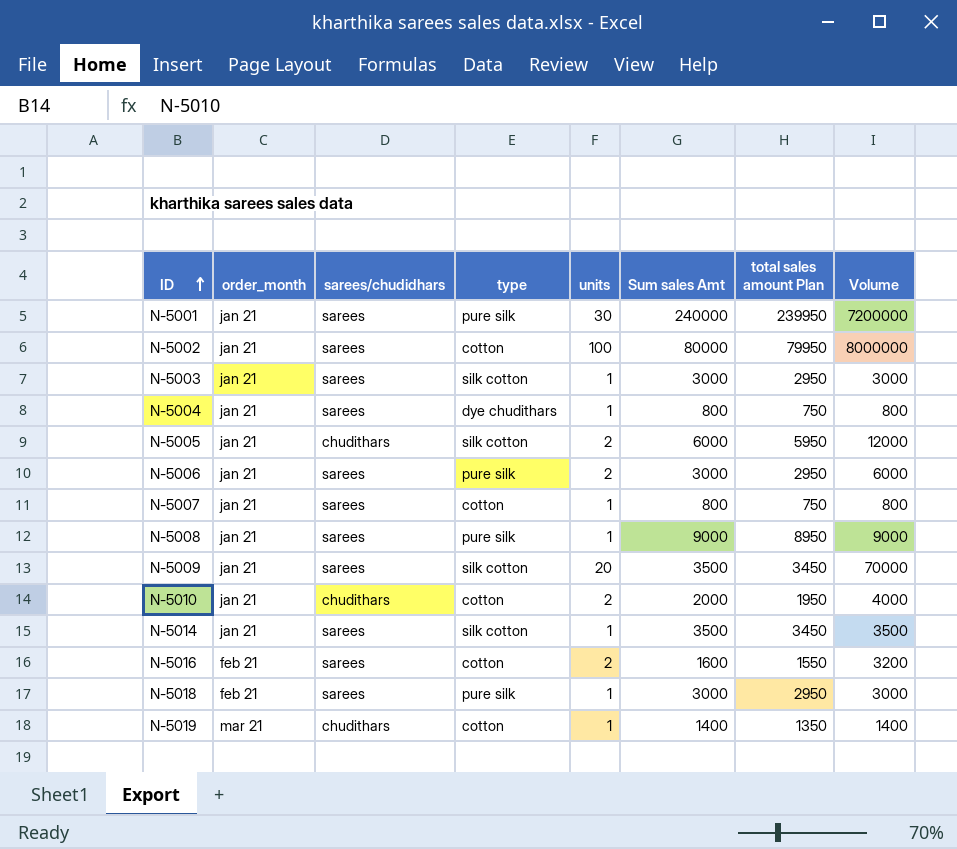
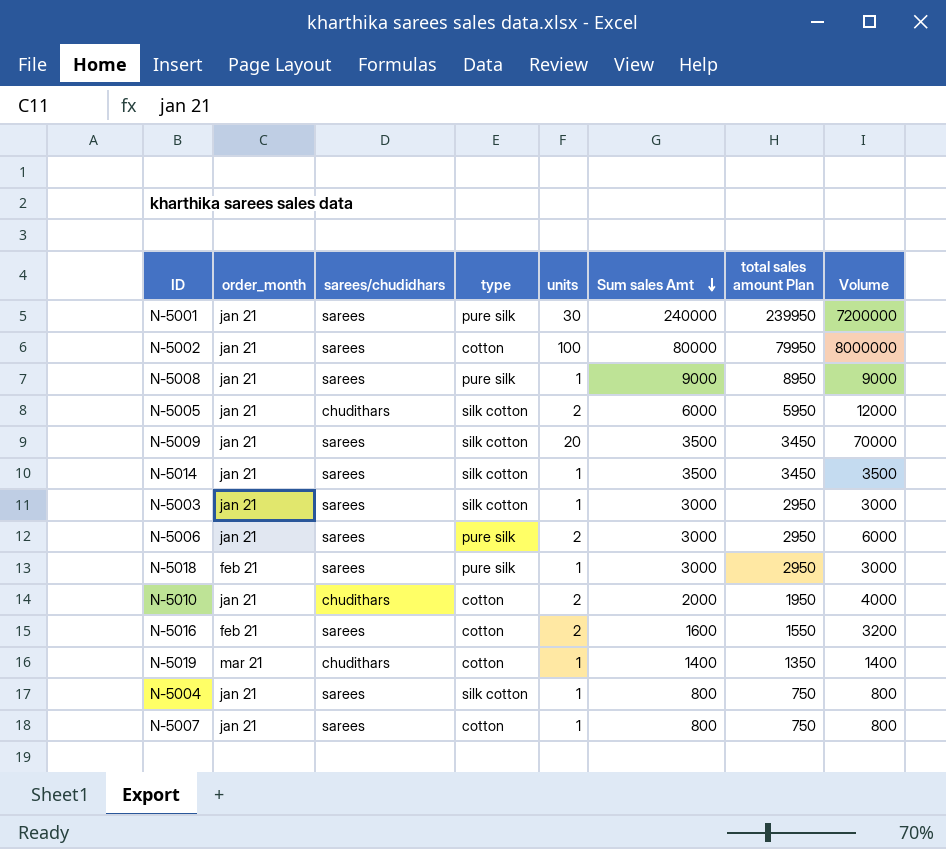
row order: ID ascending -> Sum sales Amt descending
N-5004 | type: dye chudithars -> silk cotton

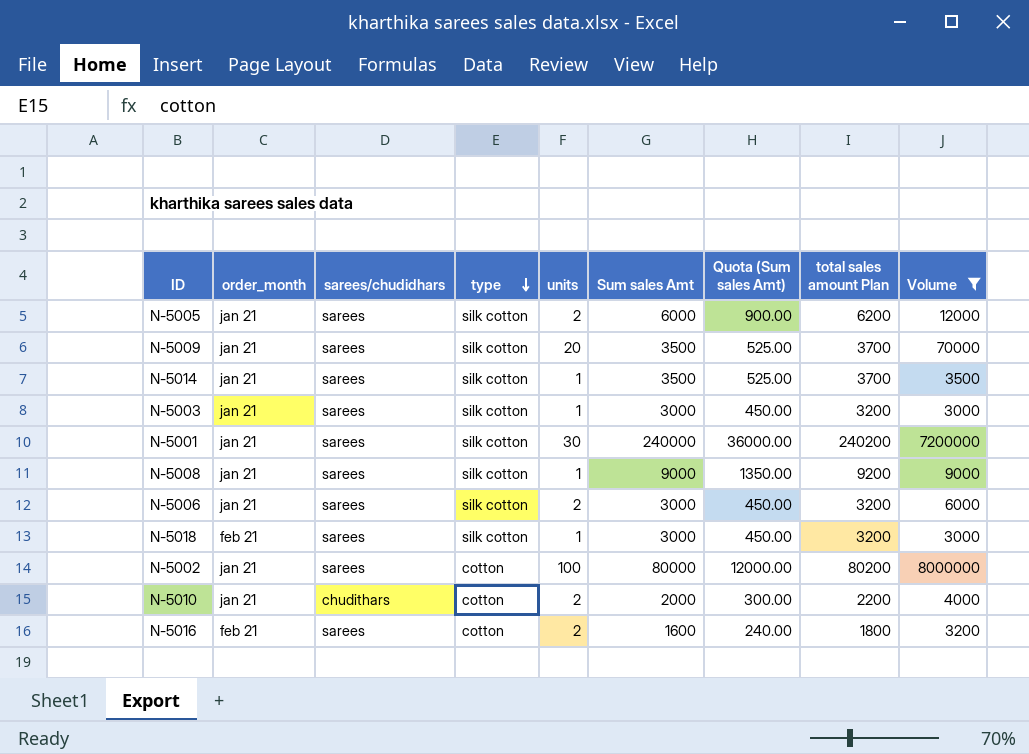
filter: none -> Volume >= 3000
row order: Sum sales Amt descending -> type descending
column Quota (Sum sales Amt) | formula: none -> [Sum sales Amt] * 0.15
column total sales amount Plan | formula: [Sum sales Amt] - 50 -> [Sum sales Amt] + 200
N-5005 | sarees/chudidhars: chudithars -> sarees
N-5001 | type: pure silk -> silk cotton
N-5008 | type: pure silk -> silk cotton
N-5006 | type: pure silk -> silk cotton
N-5018 | type: pure silk -> silk cotton

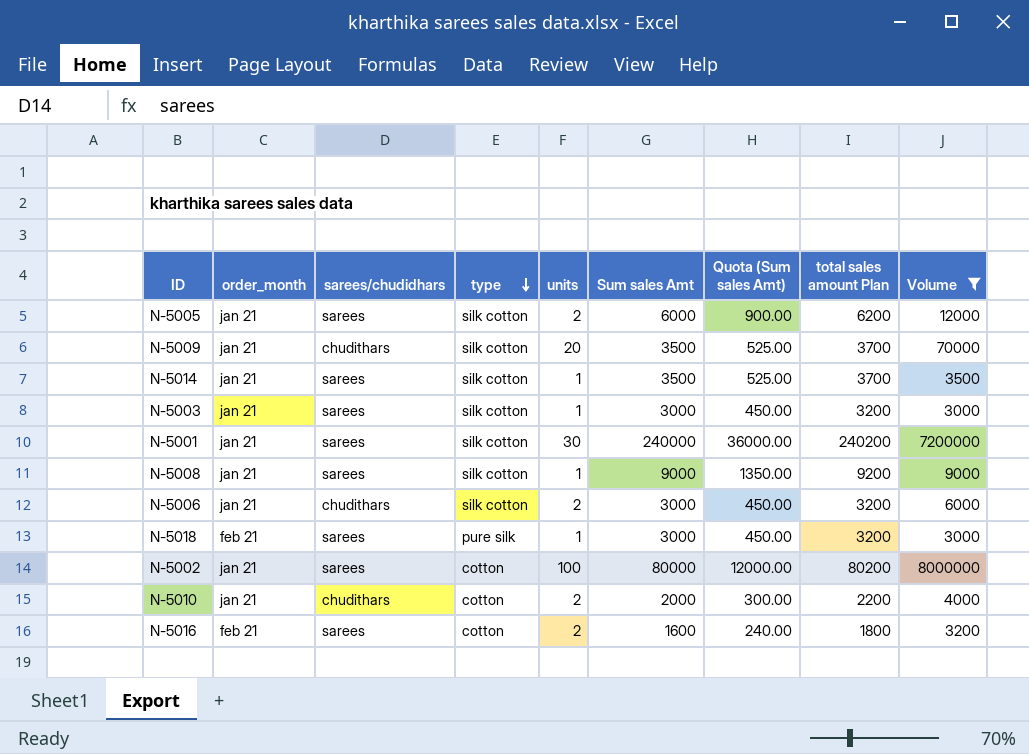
N-5009 | sarees/chudidhars: sarees -> chudithars
N-5006 | sarees/chudidhars: sarees -> chudithars
N-5018 | type: silk cotton -> pure silk

